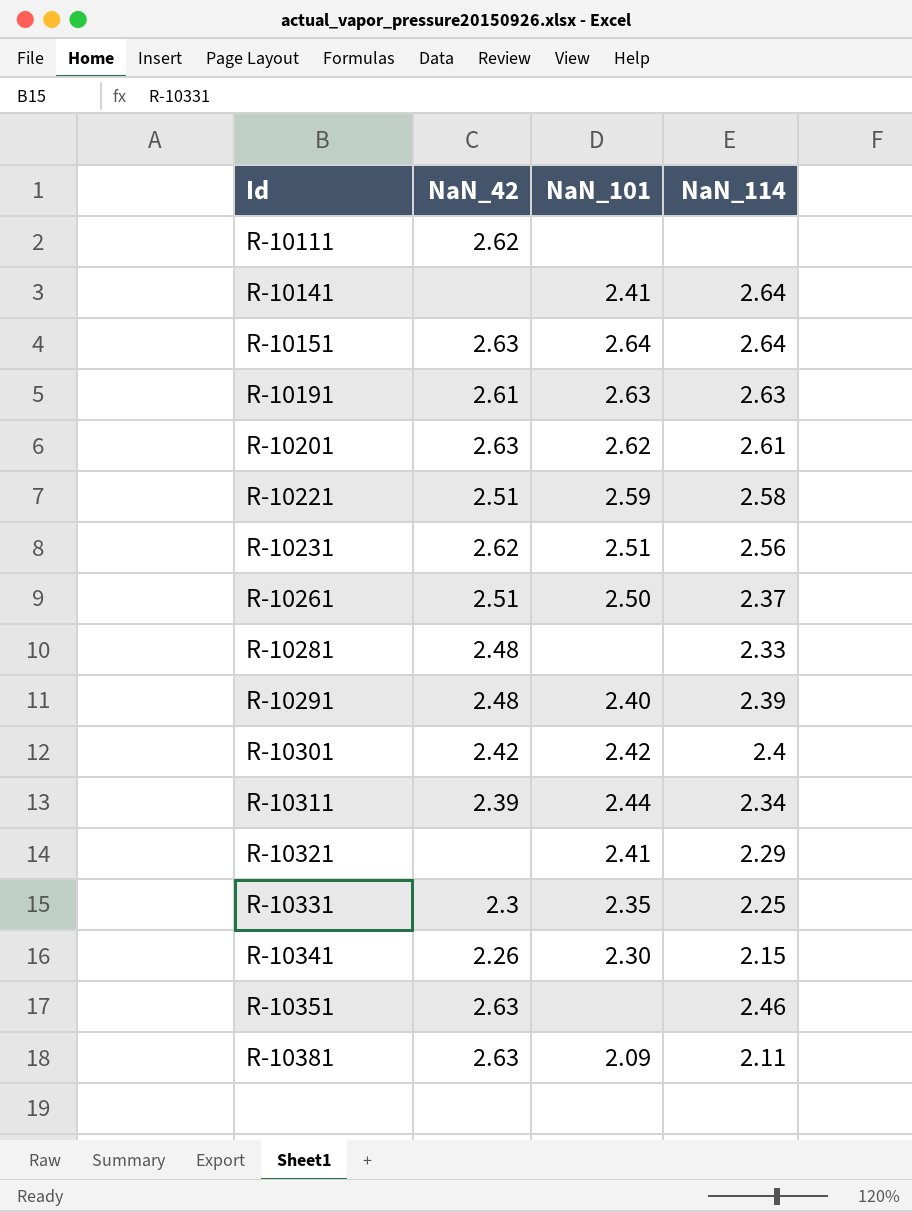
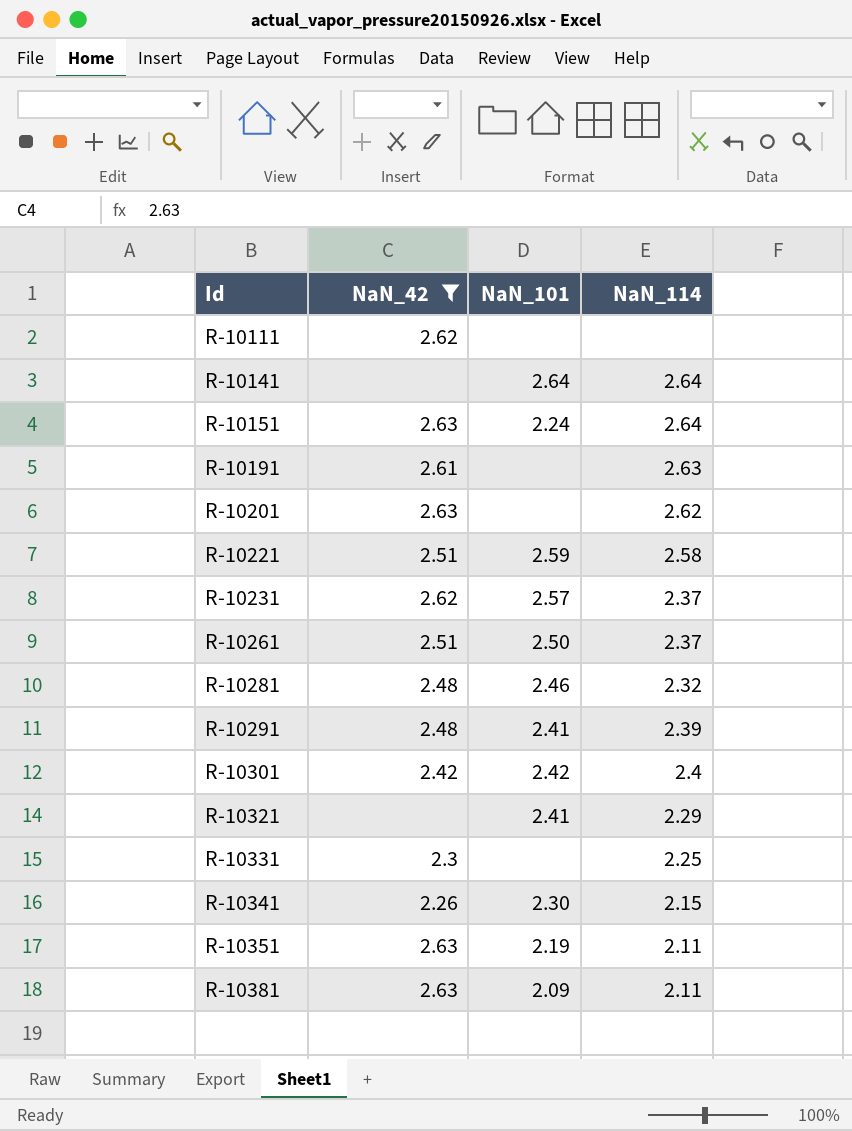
filter: none -> NaN_42 != 2.39
R-10141 | NaN_101: 2.41 -> 2.64
R-10151 | NaN_101: 2.64 -> 2.24
R-10191 | NaN_101: 2.63 -> none
R-10201 | NaN_101: 2.62 -> none
R-10201 | NaN_114: 2.61 -> 2.62
R-10231 | NaN_101: 2.51 -> 2.57
R-10231 | NaN_114: 2.56 -> 2.37
R-10281 | NaN_101: none -> 2.46
R-10281 | NaN_114: 2.33 -> 2.32
R-10291 | NaN_101: 2.40 -> 2.41
R-10331 | NaN_101: 2.35 -> none
R-10351 | NaN_101: none -> 2.19
R-10351 | NaN_114: 2.46 -> 2.11

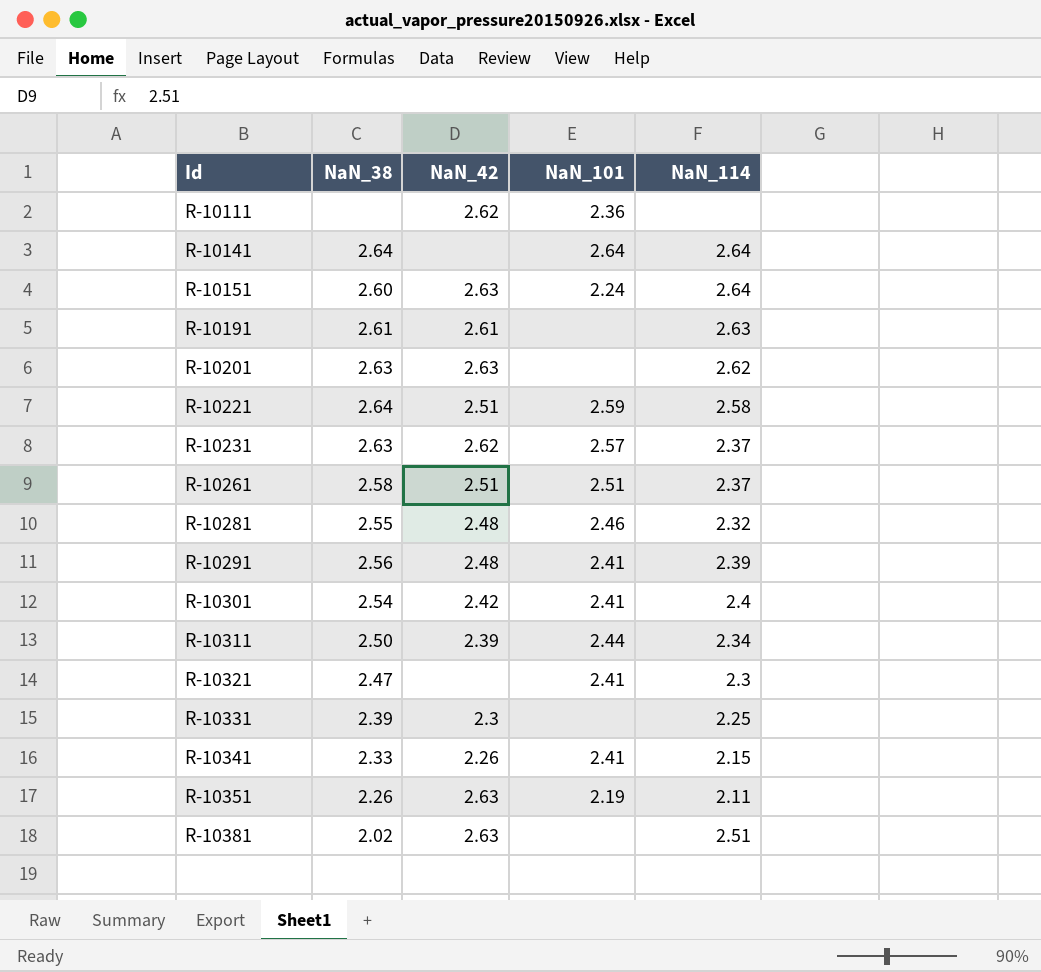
filter: NaN_42 != 2.39 -> none
column NaN_38 | position: none -> 2
R-10111 | NaN_101: none -> 2.36
R-10261 | NaN_101: 2.50 -> 2.51
R-10301 | NaN_101: 2.42 -> 2.41
R-10321 | NaN_114: 2.29 -> 2.3
R-10341 | NaN_101: 2.30 -> 2.41
R-10381 | NaN_101: 2.09 -> none
R-10381 | NaN_114: 2.11 -> 2.51

